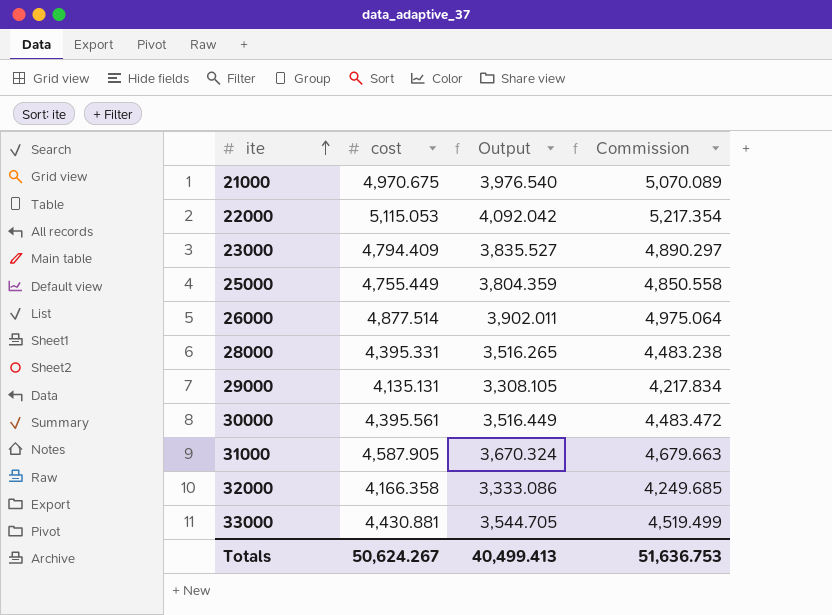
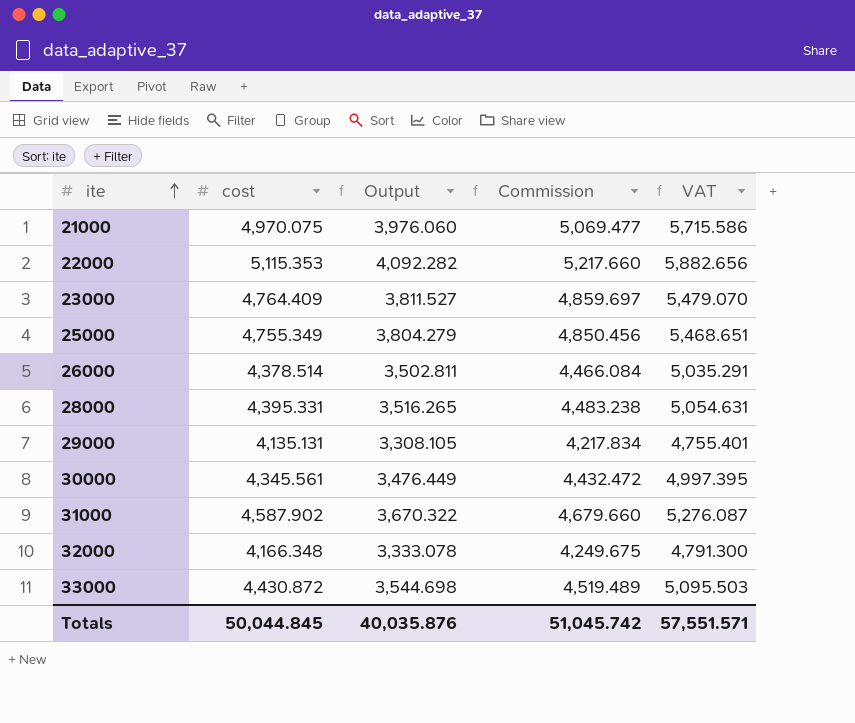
column VAT | formula: none -> [cost] * 1.15
21000 | cost: 4,970.675 -> 4,970.075
21000 | Output: 3,976.540 -> 3,976.060
21000 | Commission: 5,070.089 -> 5,069.477
22000 | cost: 5,115.053 -> 5,115.353
22000 | Output: 4,092.042 -> 4,092.282
22000 | Commission: 5,217.354 -> 5,217.660
23000 | cost: 4,794.409 -> 4,764.409
23000 | Output: 3,835.527 -> 3,811.527
23000 | Commission: 4,890.297 -> 4,859.697
25000 | cost: 4,755.449 -> 4,755.349
25000 | Output: 3,804.359 -> 3,804.279
25000 | Commission: 4,850.558 -> 4,850.456
26000 | cost: 4,877.514 -> 4,378.514
26000 | Output: 3,902.011 -> 3,502.811
26000 | Commission: 4,975.064 -> 4,466.084
30000 | cost: 4,395.561 -> 4,345.561
30000 | Output: 3,516.449 -> 3,476.449
30000 | Commission: 4,483.472 -> 4,432.472
31000 | cost: 4,587.905 -> 4,587.902
31000 | Output: 3,670.324 -> 3,670.322
31000 | Commission: 4,679.663 -> 4,679.660
32000 | cost: 4,166.358 -> 4,166.348
32000 | Output: 3,333.086 -> 3,333.078
32000 | Commission: 4,249.685 -> 4,249.675
33000 | cost: 4,430.881 -> 4,430.872
33000 | Output: 3,544.705 -> 3,544.698
33000 | Commission: 4,519.499 -> 4,519.489
Totals | cost: 50,624.267 -> 50,044.845
Totals | Output: 40,499.413 -> 40,035.876
Totals | Commission: 51,636.753 -> 51,045.742

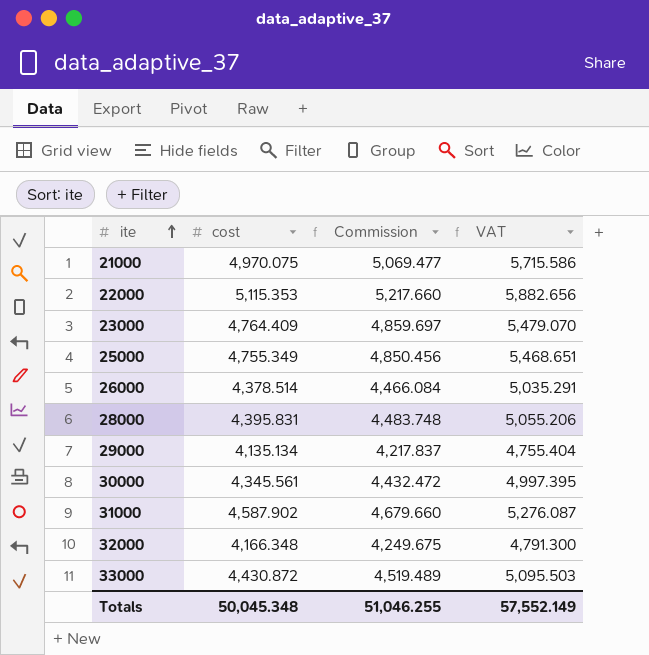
column Output | formula: [cost] * 0.8 -> none
28000 | cost: 4,395.331 -> 4,395.831
28000 | Commission: 4,483.238 -> 4,483.748
28000 | VAT: 5,054.631 -> 5,055.206
29000 | cost: 4,135.131 -> 4,135.134
29000 | Commission: 4,217.834 -> 4,217.837
29000 | VAT: 4,755.401 -> 4,755.404
Totals | cost: 50,044.845 -> 50,045.348
Totals | Commission: 51,045.742 -> 51,046.255
Totals | VAT: 57,551.571 -> 57,552.149

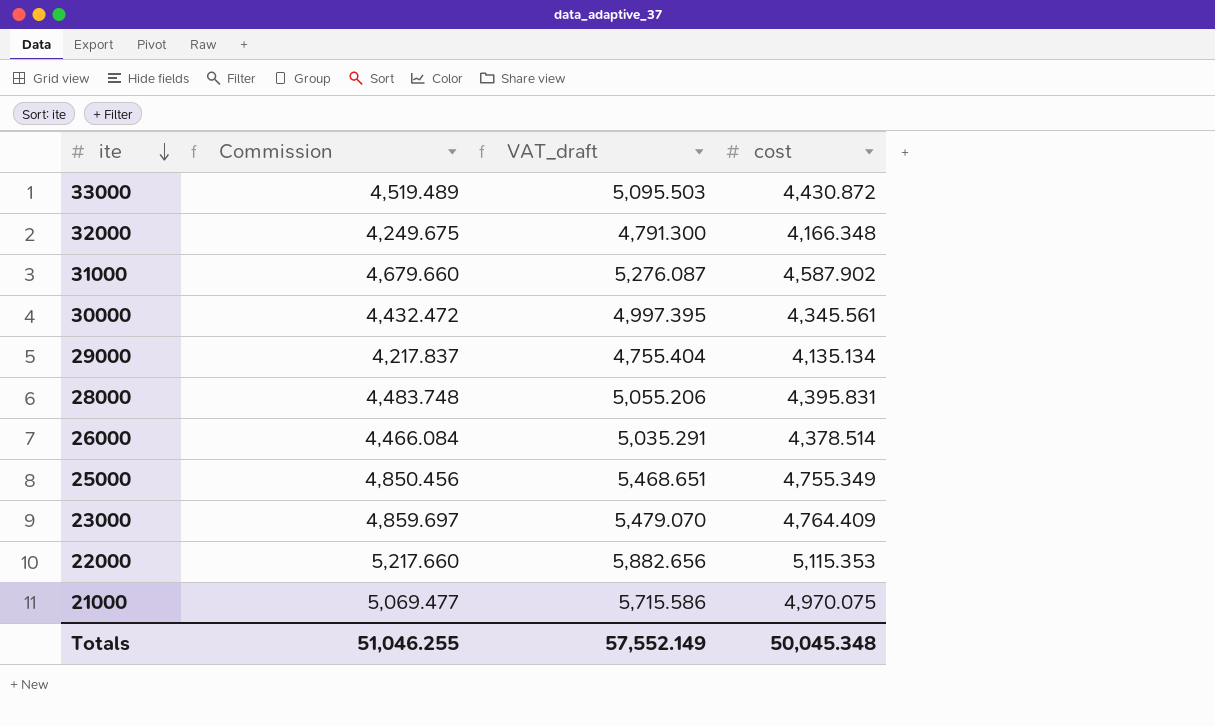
row order: ite ascending -> ite descending
column name: VAT -> VAT_draft
column cost | position: 2 -> 4

